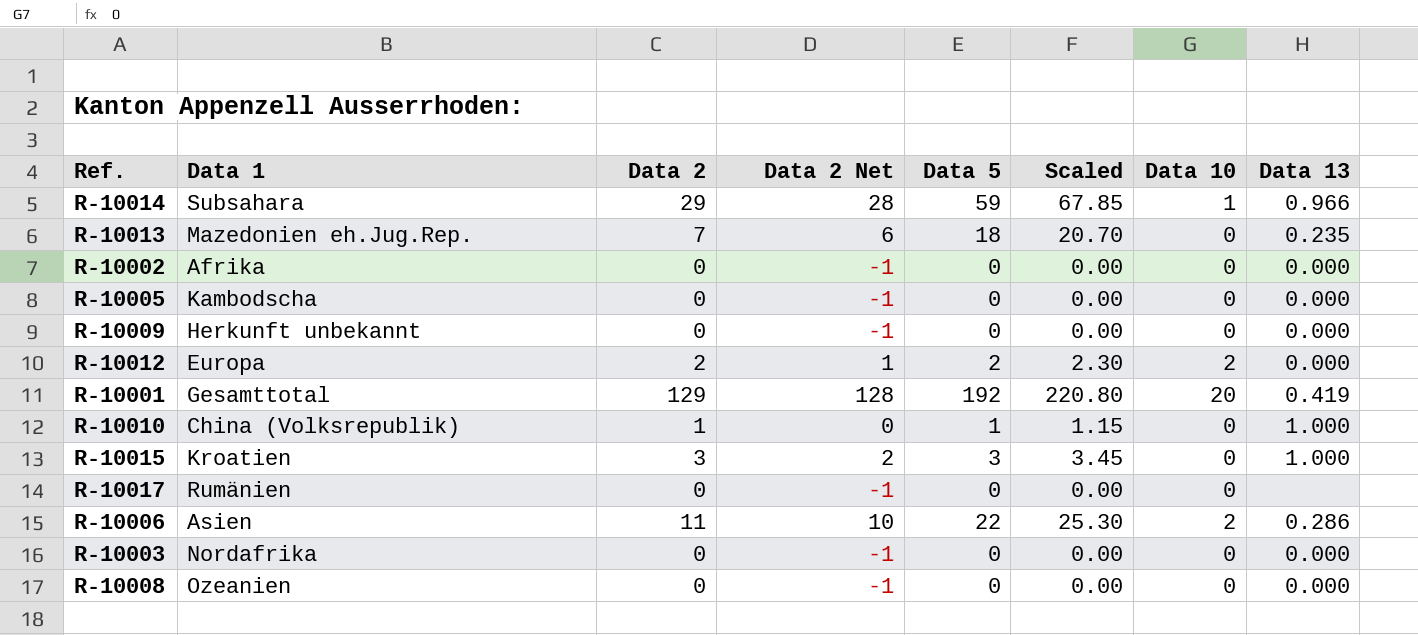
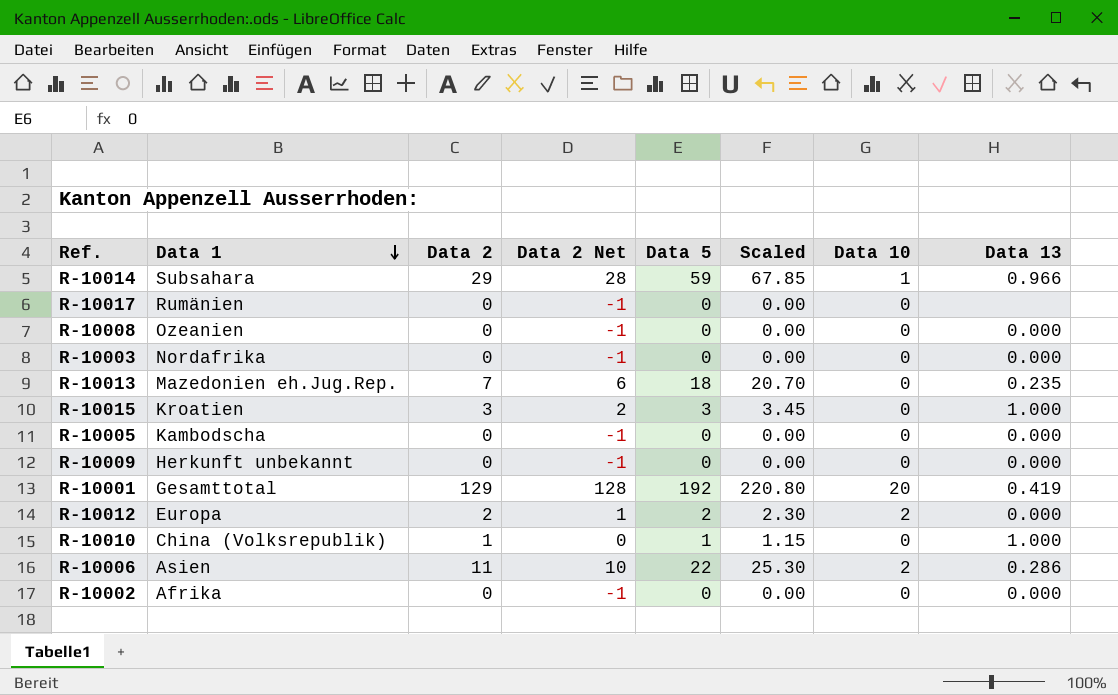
row order: none -> Data 1 descending

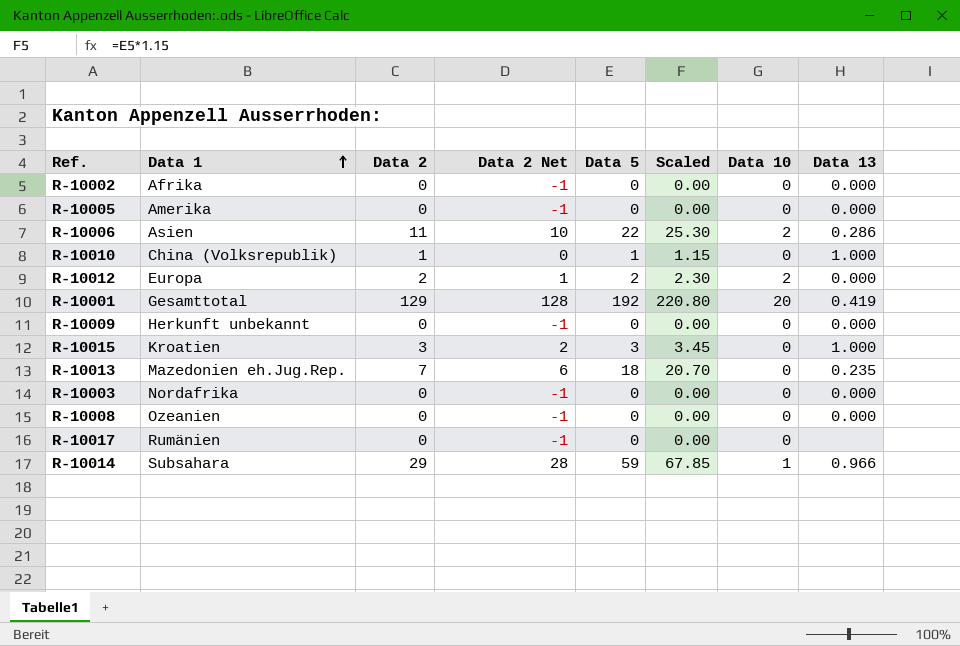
row order: Data 1 descending -> Data 1 ascending
R-10005 | Data 1: Kambodscha -> Amerika

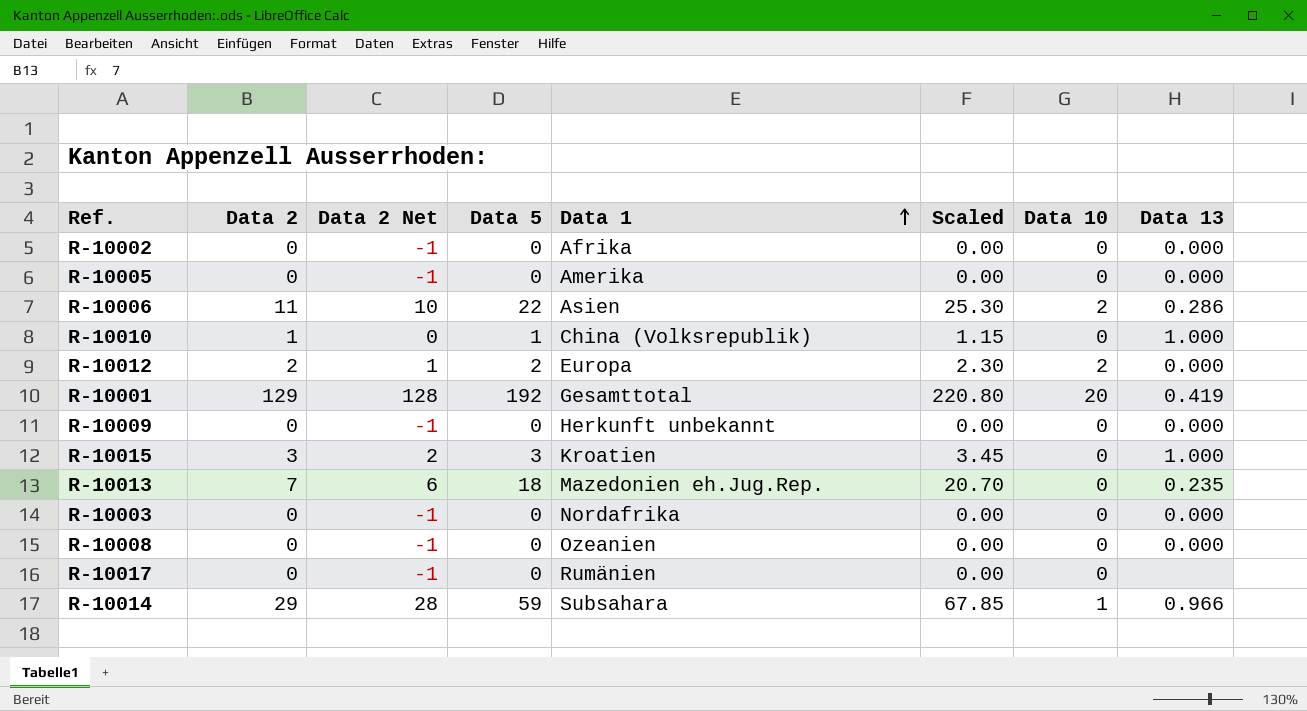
column Data 1 | position: 2 -> 5

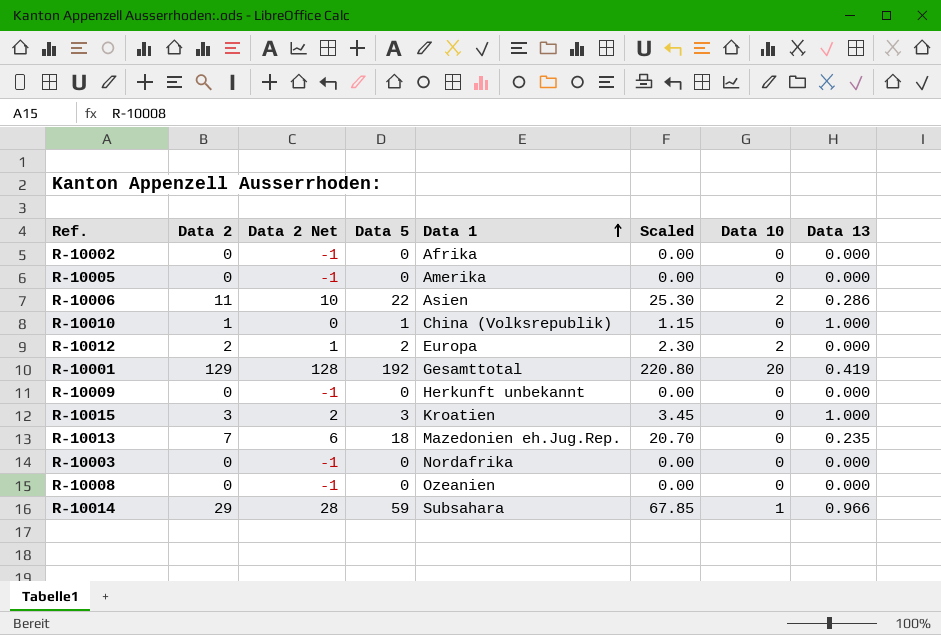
row R-10017: 0 | -1 | 0 | Rumänien | 0.00 | 0 | none -> none

